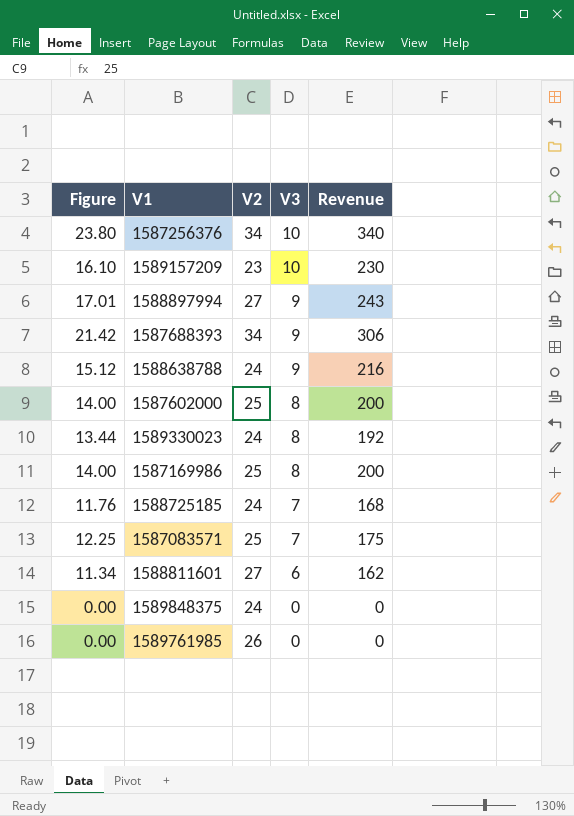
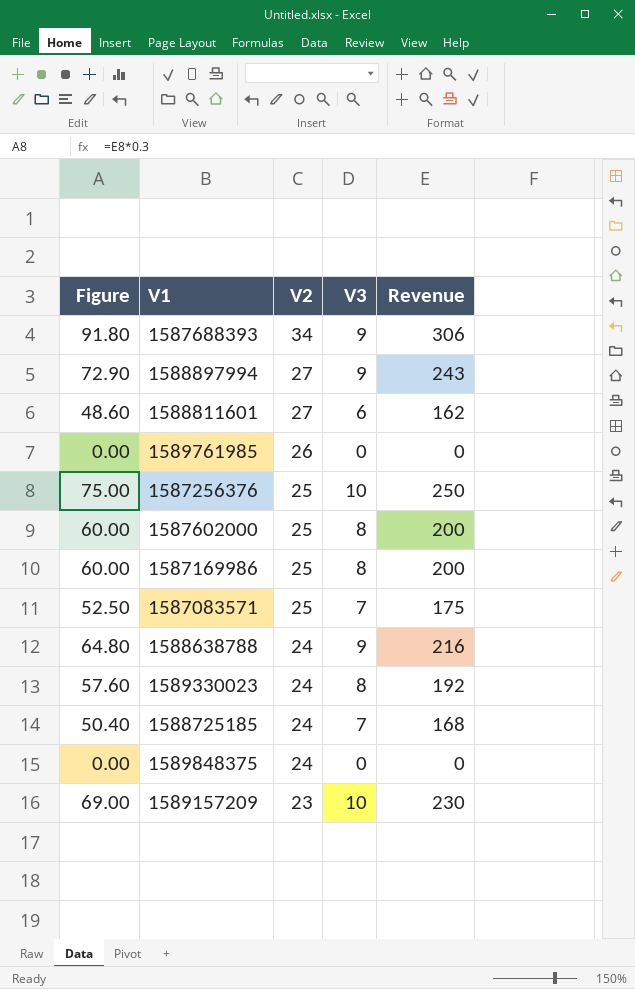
row order: V3 descending -> V2 descending
column Figure | formula: [Revenue] * 0.07 -> [Revenue] * 0.3
1587256376 | V2: 34 -> 25
1587256376 | Revenue: 340 -> 250

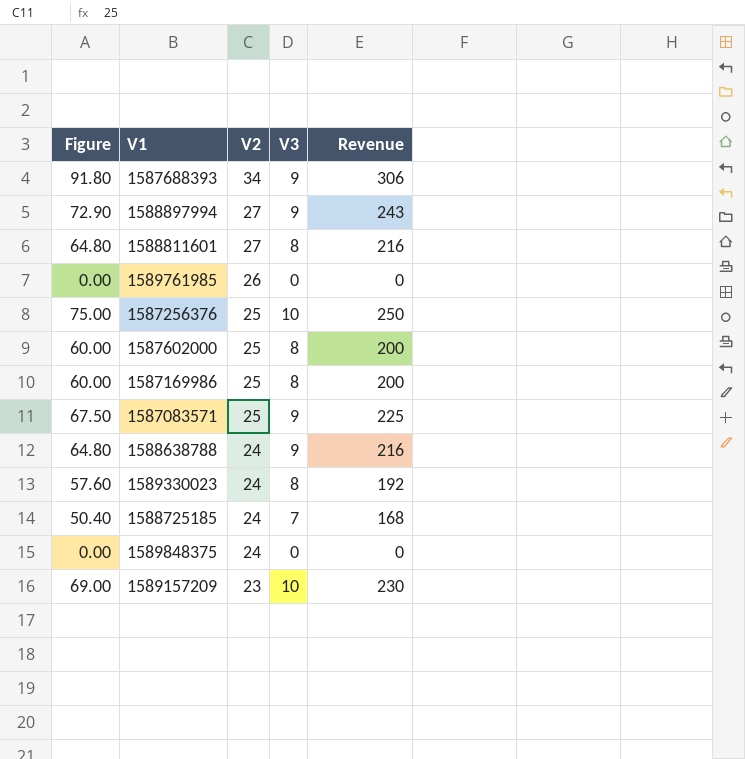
1588811601 | Figure: 48.60 -> 64.80
1588811601 | V3: 6 -> 8
1588811601 | Revenue: 162 -> 216
1587083571 | Figure: 52.50 -> 67.50
1587083571 | V3: 7 -> 9
1587083571 | Revenue: 175 -> 225

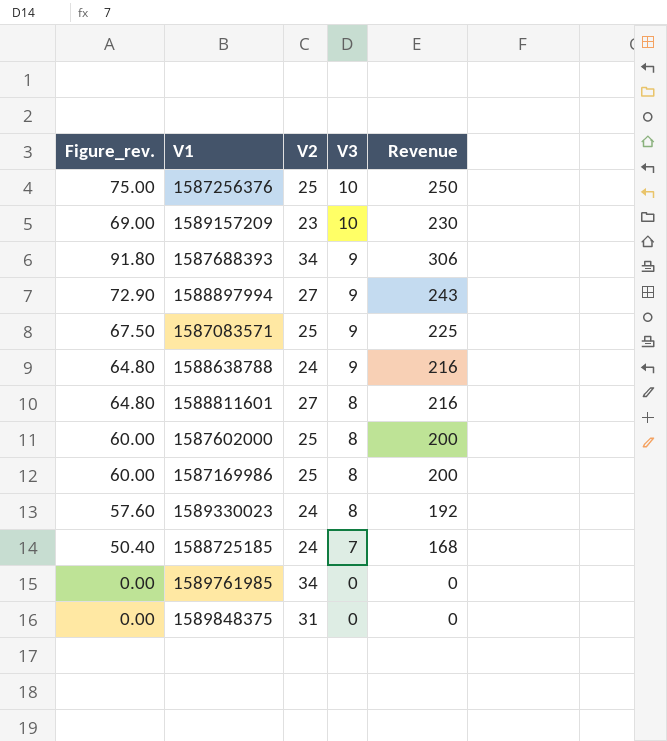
row order: V2 descending -> V3 descending
column name: Figure -> Figure_rev.
1589761985 | V2: 26 -> 34
1589848375 | V2: 24 -> 31

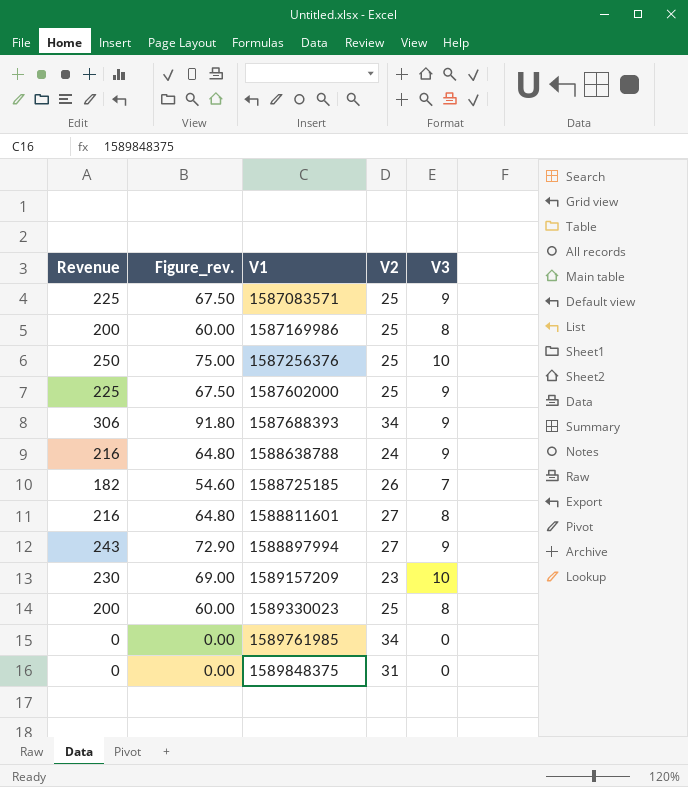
row order: V3 descending -> V1 ascending
column Revenue | position: 5 -> 1
1587602000 | Revenue: 200 -> 225
1587602000 | Figure_rev.: 60.00 -> 67.50
1587602000 | V3: 8 -> 9
1588725185 | Revenue: 168 -> 182
1588725185 | Figure_rev.: 50.40 -> 54.60
1588725185 | V2: 24 -> 26
1589330023 | Revenue: 192 -> 200
1589330023 | Figure_rev.: 57.60 -> 60.00
1589330023 | V2: 24 -> 25

